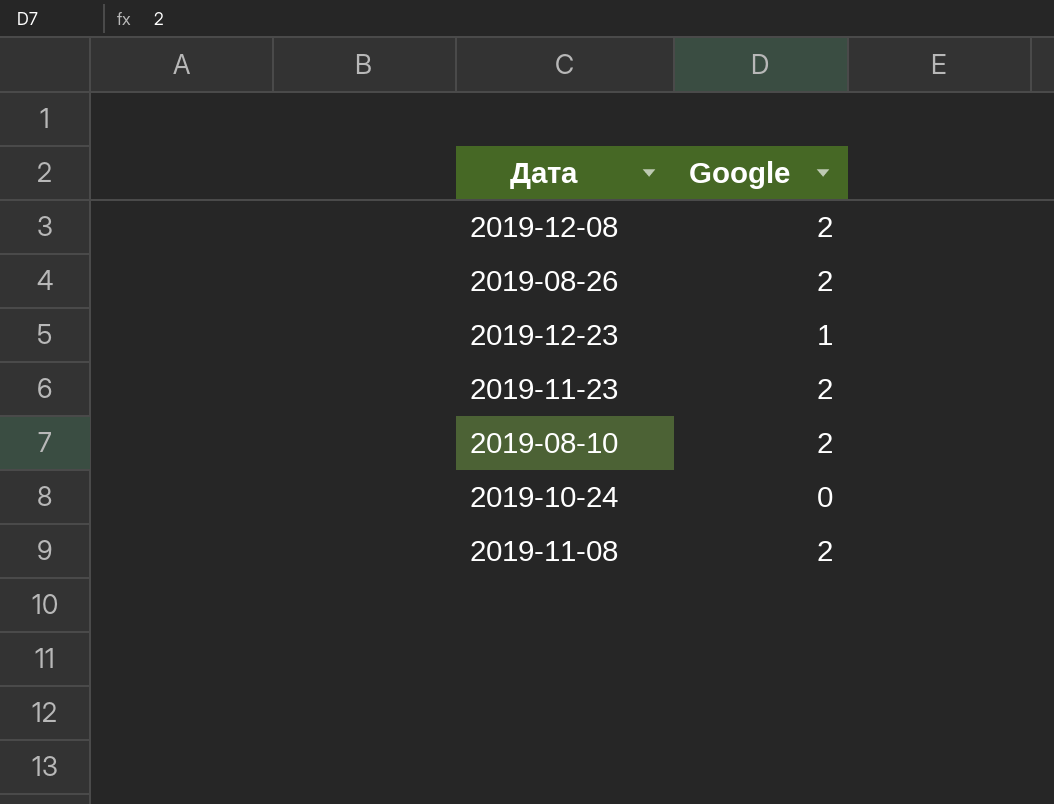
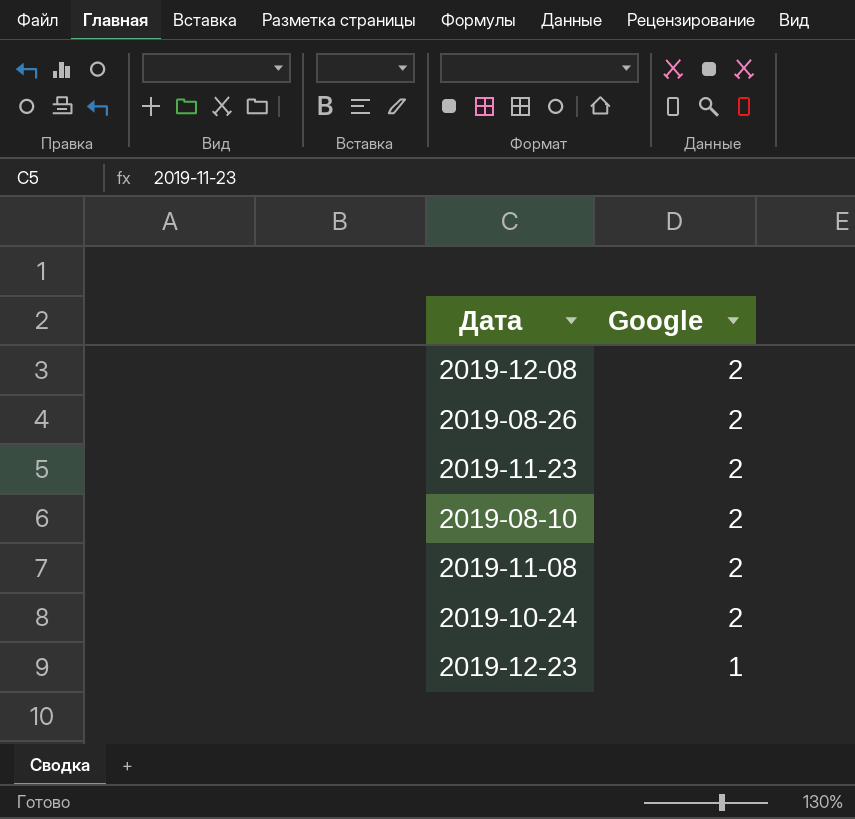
row order: none -> Google descending
2019-10-24 | Google: 0 -> 2

